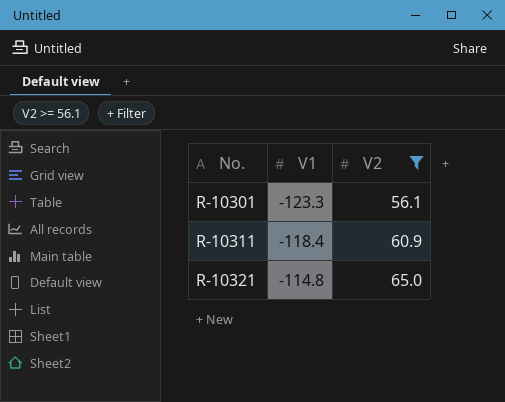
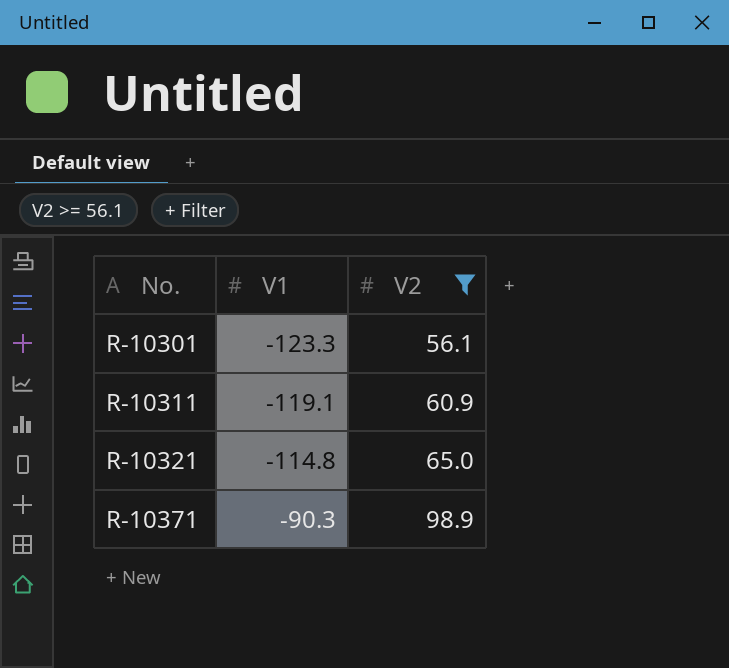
R-10311 | V1: -118.4 -> -119.1
row R-10371: none -> -90.3 | 98.9

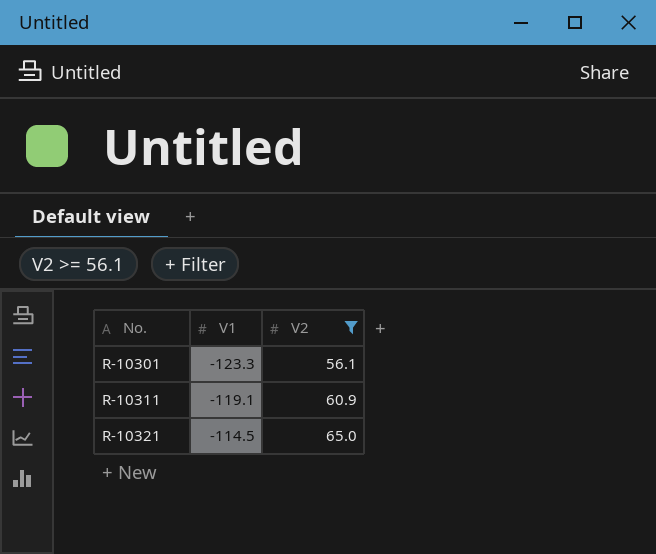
row R-10371: -90.3 | 98.9 -> none
R-10321 | V1: -114.8 -> -114.5

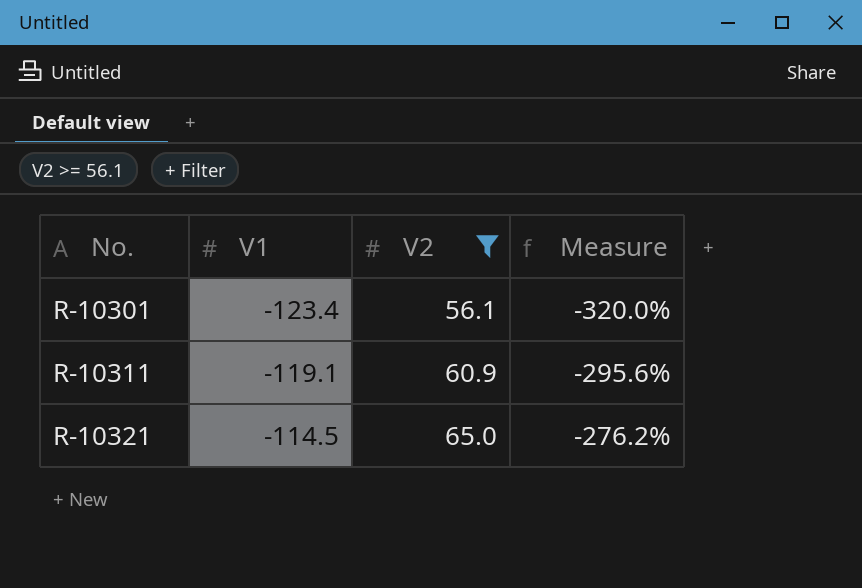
column Measure | formula: none -> ([V1] - [V2]) / [V2]
R-10301 | V1: -123.3 -> -123.4

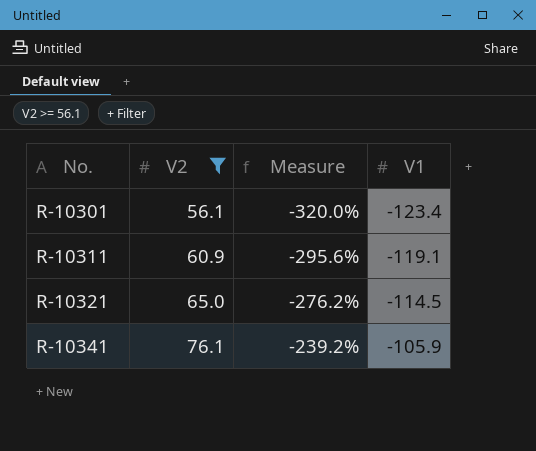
column V1 | position: 2 -> 4
row R-10341: none -> 76.1 | -239.2% | -105.9

